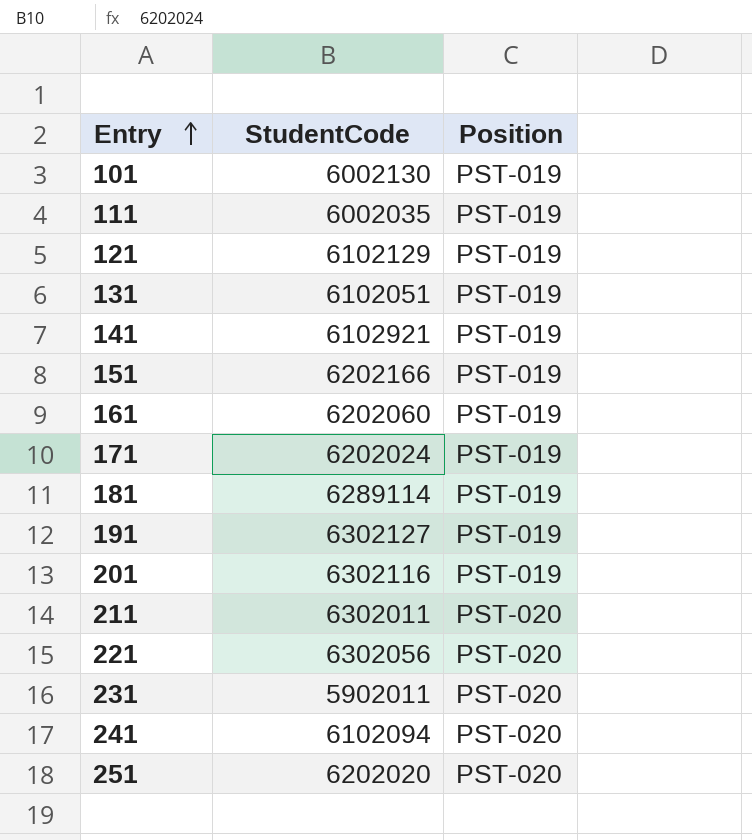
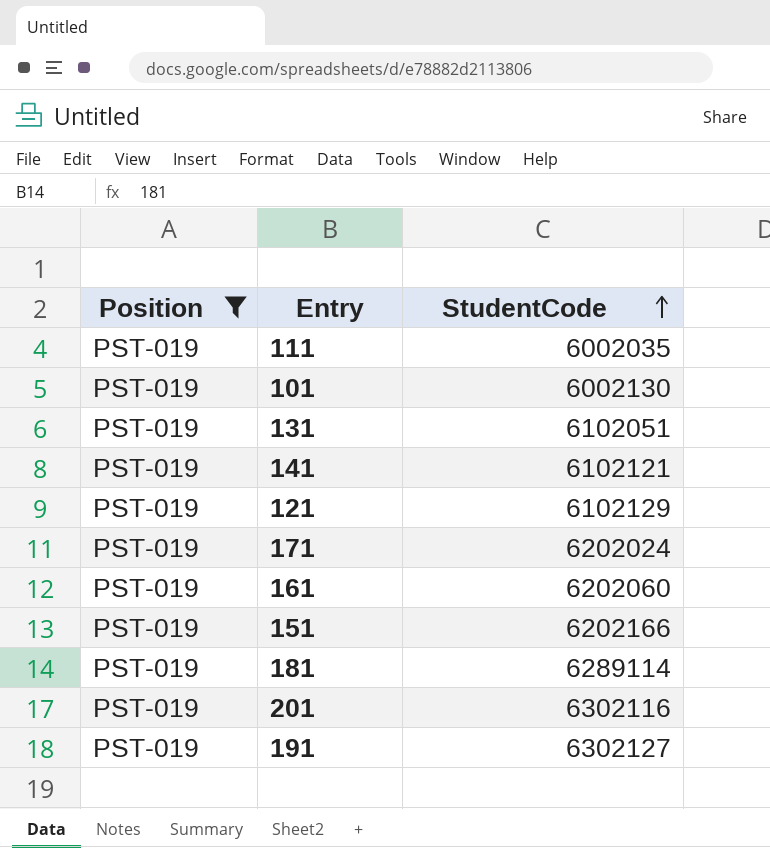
filter: none -> Position = PST-019
row order: Entry ascending -> StudentCode ascending
column Position | position: 3 -> 1
141 | StudentCode: 6102921 -> 6102121

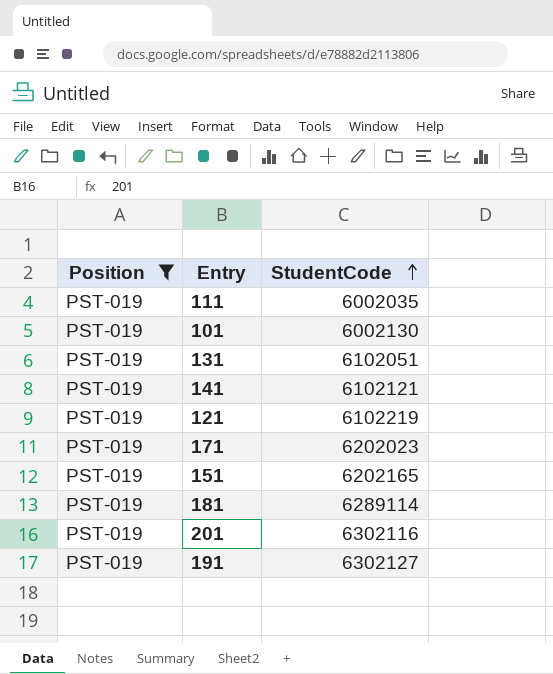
row 161: PST-019 | 6202060 -> none
121 | StudentCode: 6102129 -> 6102219
171 | StudentCode: 6202024 -> 6202023
151 | StudentCode: 6202166 -> 6202165

